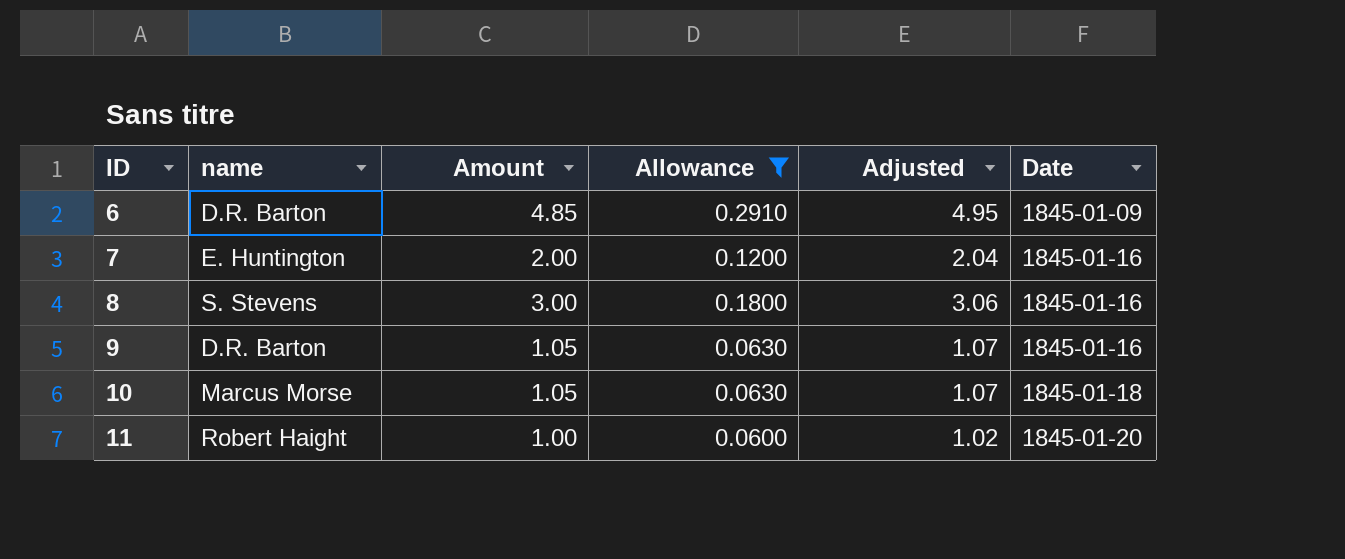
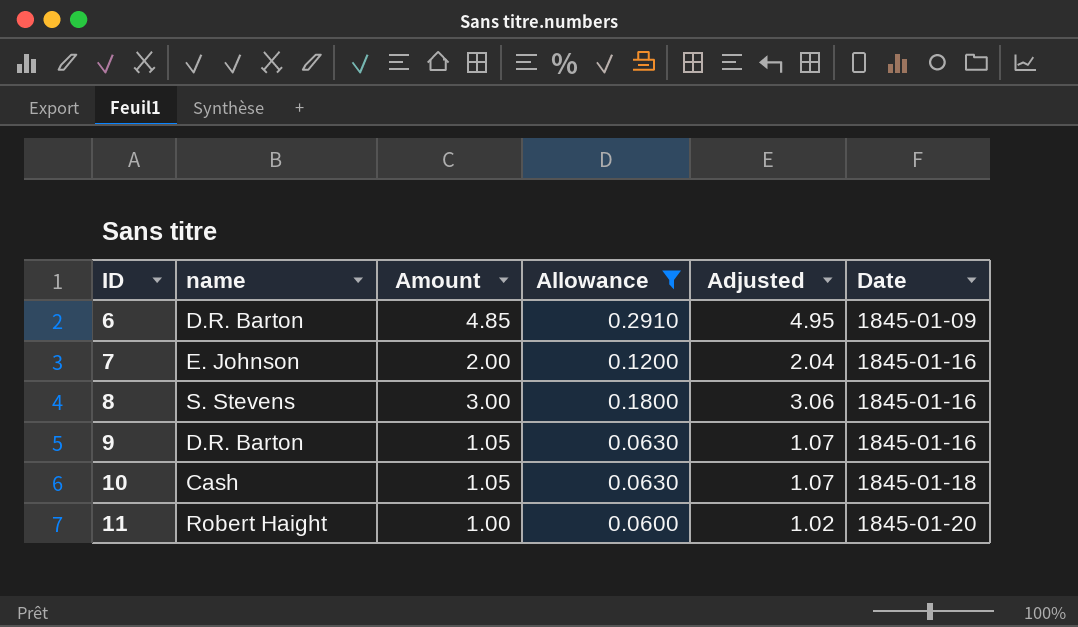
7 | name: E. Huntington -> E. Johnson
10 | name: Marcus Morse -> Cash

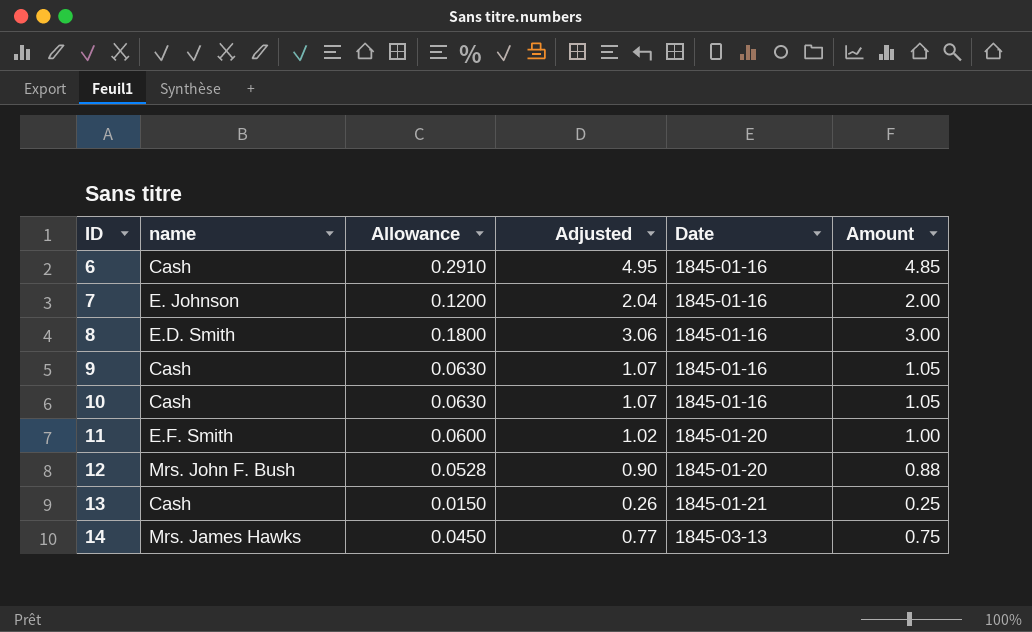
filter: Allowance >= 0.0600 -> none
column Amount | position: 3 -> 6
6 | name: D.R. Barton -> Cash
6 | Date: 1845-01-09 -> 1845-01-16
8 | name: S. Stevens -> E.D. Smith
9 | name: D.R. Barton -> Cash
10 | Date: 1845-01-18 -> 1845-01-16
11 | name: Robert Haight -> E.F. Smith

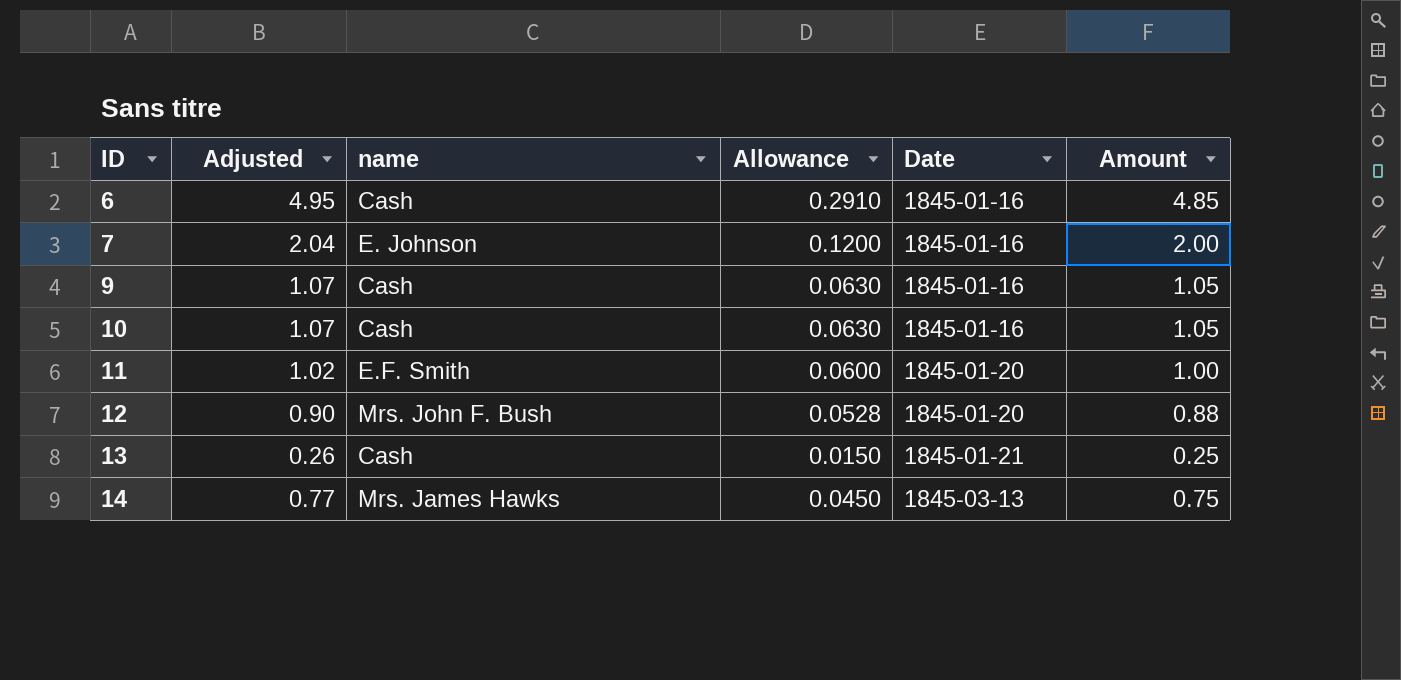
column Adjusted | position: 4 -> 2
row 8: E.D. Smith | 0.1800 | 3.06 | 1845-01-16 | 3.00 -> none

